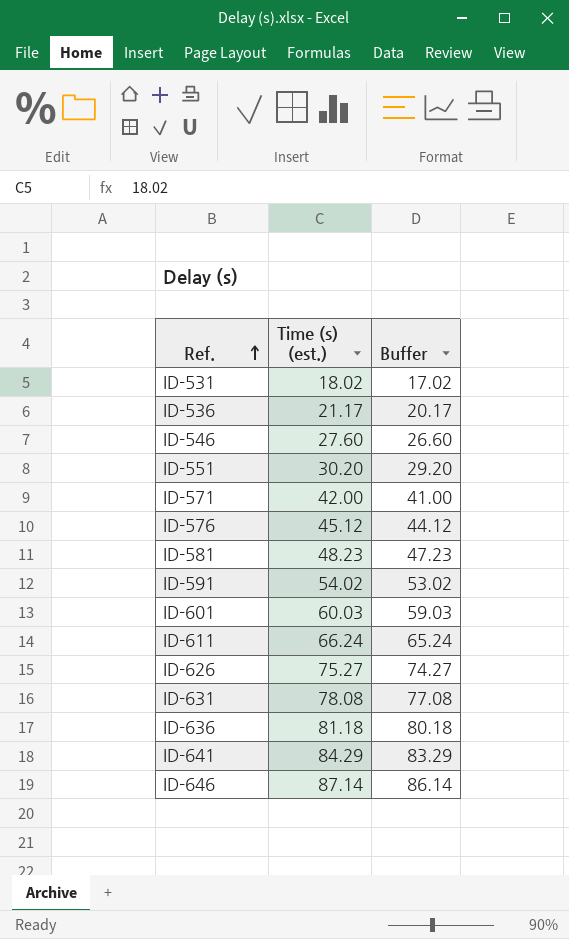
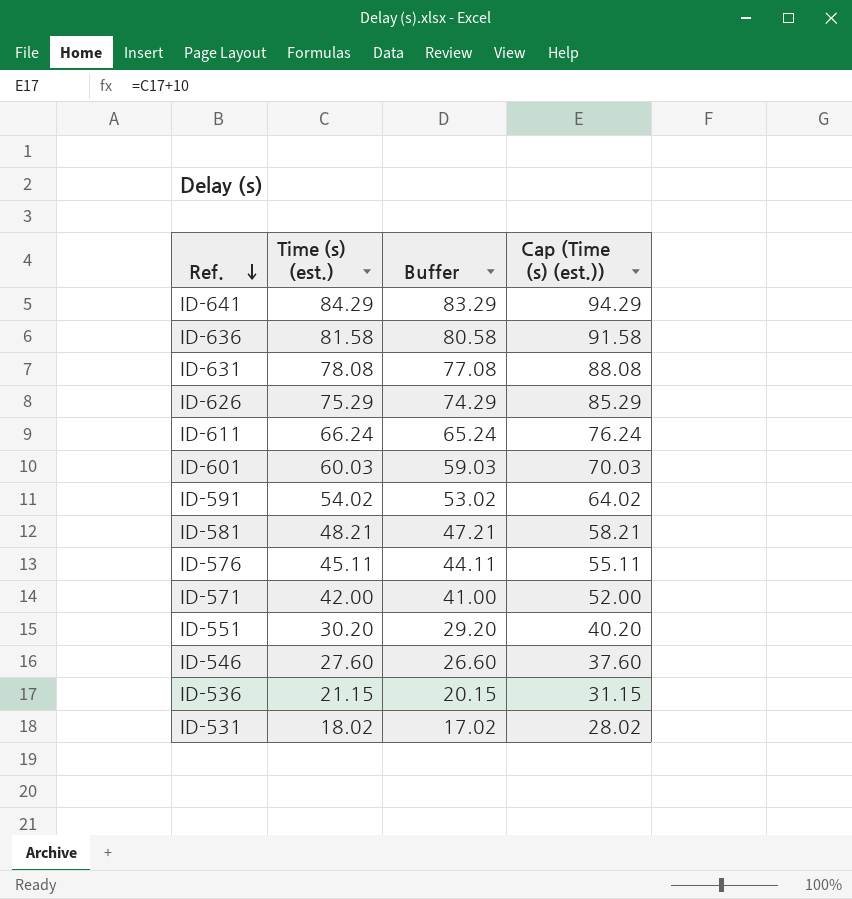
row order: Ref. ascending -> Ref. descending
column Cap (Time (s) (est.)) | formula: none -> [Time (s) (est.)] + 10
row ID-646: 87.14 | 86.14 -> none
ID-636 | Time (s) (est.): 81.18 -> 81.58
ID-636 | Buffer: 80.18 -> 80.58
ID-626 | Time (s) (est.): 75.27 -> 75.29
ID-626 | Buffer: 74.27 -> 74.29
ID-581 | Time (s) (est.): 48.23 -> 48.21
ID-581 | Buffer: 47.23 -> 47.21
ID-576 | Time (s) (est.): 45.12 -> 45.11
ID-576 | Buffer: 44.12 -> 44.11
ID-536 | Time (s) (est.): 21.17 -> 21.15
ID-536 | Buffer: 20.17 -> 20.15

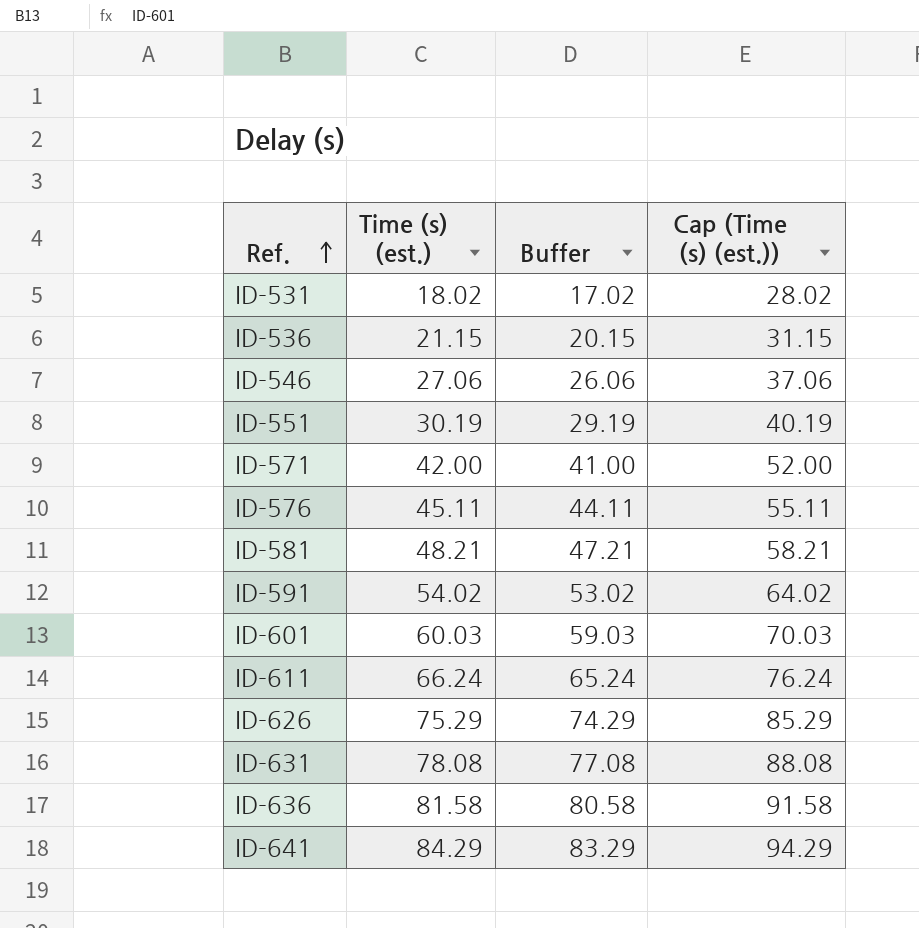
row order: Ref. descending -> Ref. ascending
ID-546 | Time (s) (est.): 27.60 -> 27.06
ID-546 | Buffer: 26.60 -> 26.06
ID-546 | Cap (Time (s) (est.)): 37.60 -> 37.06
ID-551 | Time (s) (est.): 30.20 -> 30.19
ID-551 | Buffer: 29.20 -> 29.19
ID-551 | Cap (Time (s) (est.)): 40.20 -> 40.19

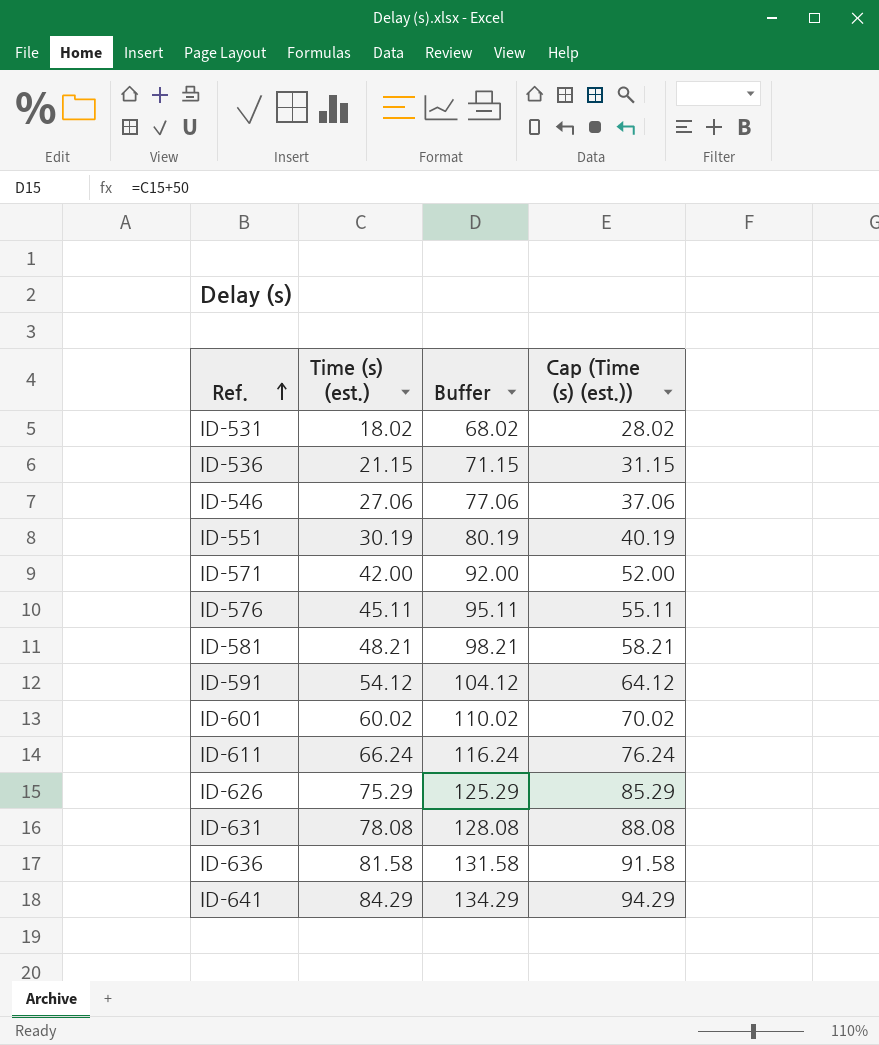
column Buffer | formula: [Time (s) (est.)] - 1 -> [Time (s) (est.)] + 50
ID-591 | Time (s) (est.): 54.02 -> 54.12
ID-591 | Cap (Time (s) (est.)): 64.02 -> 64.12
ID-601 | Time (s) (est.): 60.03 -> 60.02
ID-601 | Cap (Time (s) (est.)): 70.03 -> 70.02

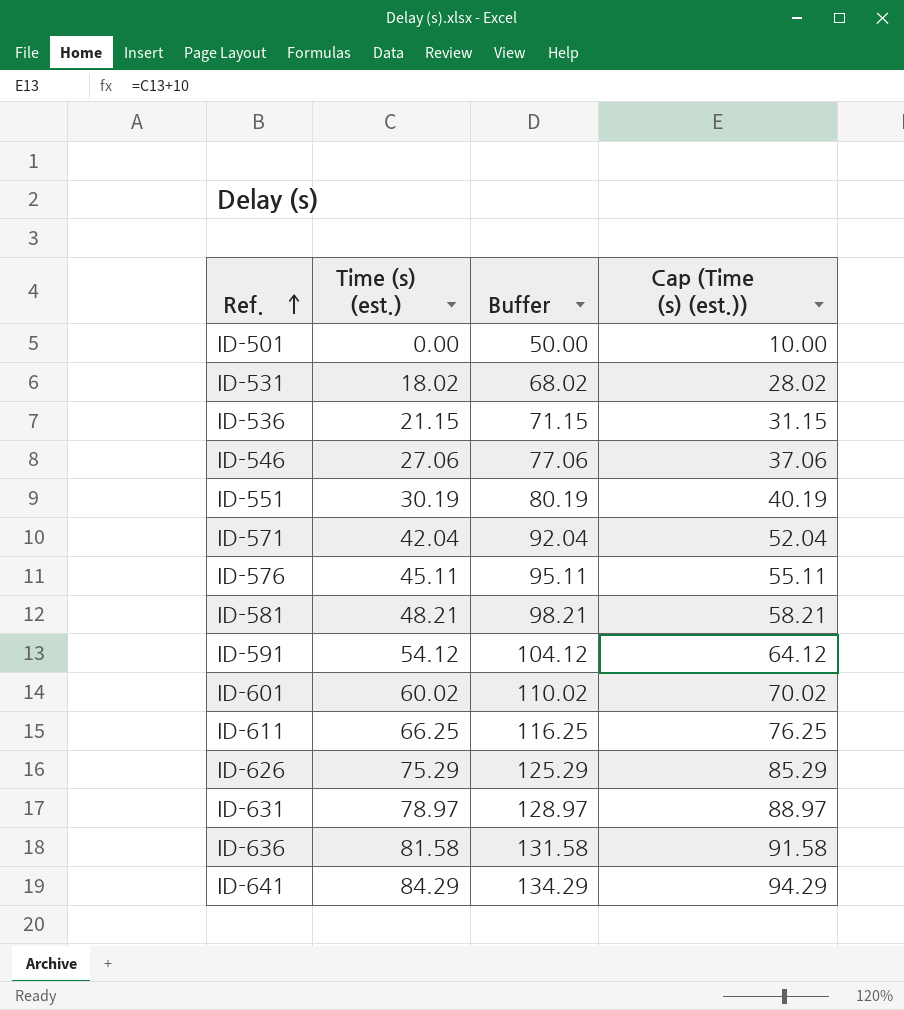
row ID-501: none -> 0.00 | 50.00 | 10.00
ID-571 | Time (s) (est.): 42.00 -> 42.04
ID-571 | Buffer: 92.00 -> 92.04
ID-571 | Cap (Time (s) (est.)): 52.00 -> 52.04
ID-611 | Time (s) (est.): 66.24 -> 66.25
ID-611 | Buffer: 116.24 -> 116.25
ID-611 | Cap (Time (s) (est.)): 76.24 -> 76.25
ID-631 | Time (s) (est.): 78.08 -> 78.97
ID-631 | Buffer: 128.08 -> 128.97
ID-631 | Cap (Time (s) (est.)): 88.08 -> 88.97

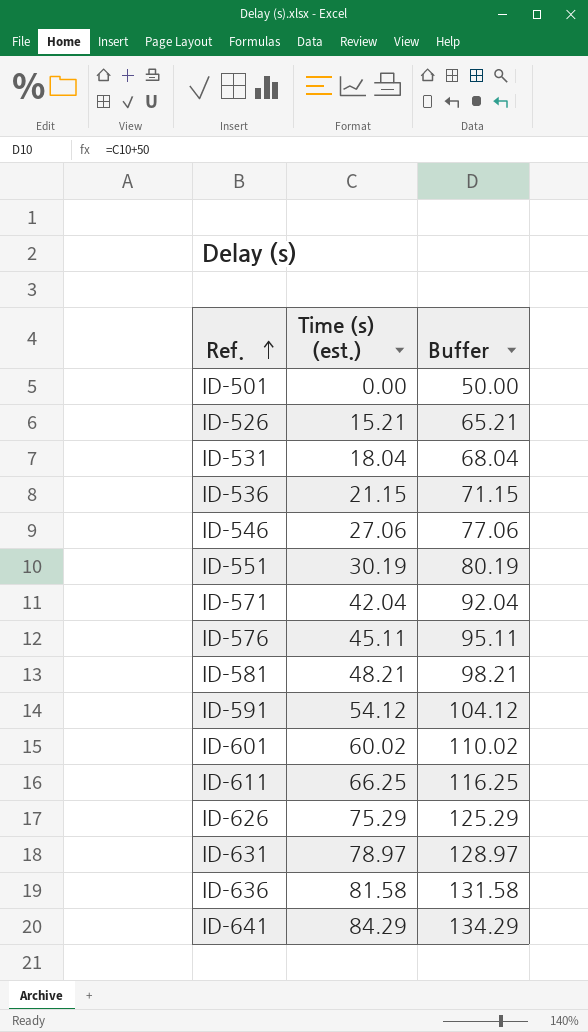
column Cap (Time (s) (est.)) | formula: [Time (s) (est.)] + 10 -> none
row ID-526: none -> 15.21 | 65.21
ID-531 | Time (s) (est.): 18.02 -> 18.04
ID-531 | Buffer: 68.02 -> 68.04

